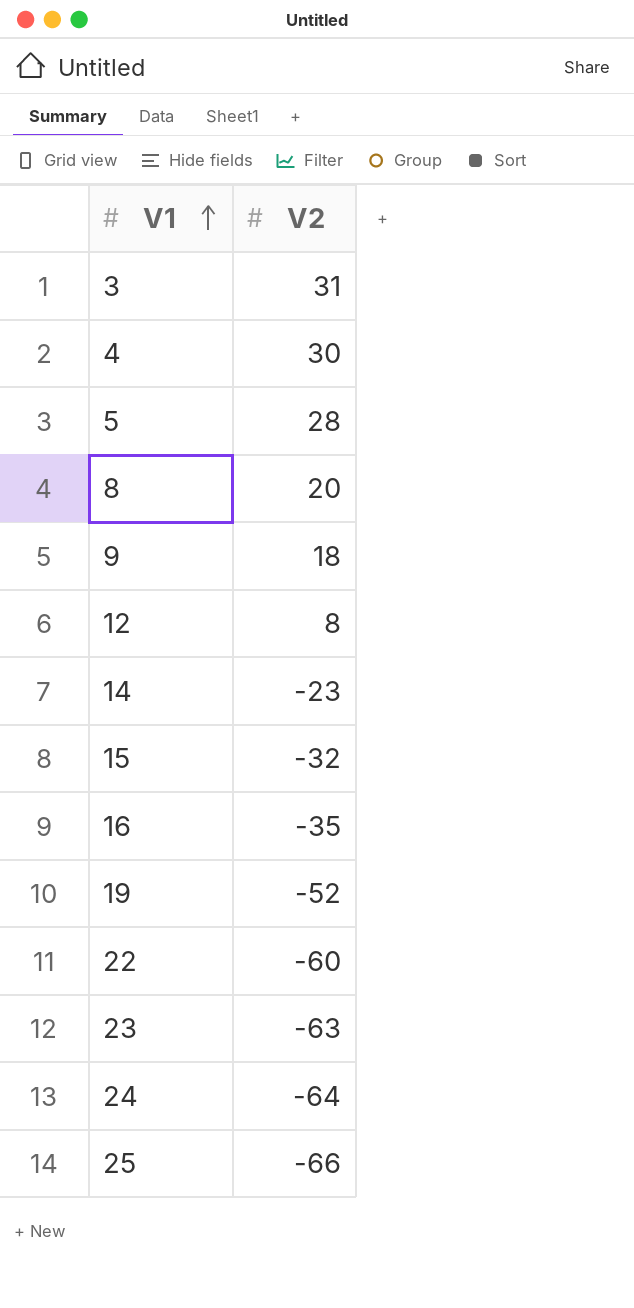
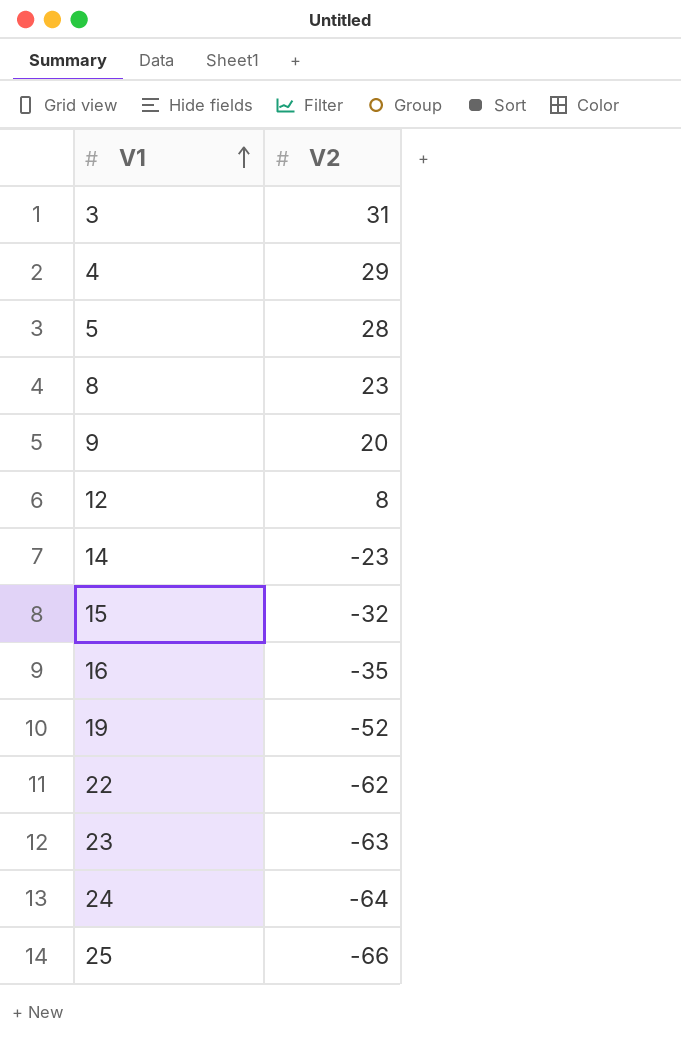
4 | V2: 30 -> 29
8 | V2: 20 -> 23
9 | V2: 18 -> 20
22 | V2: -60 -> -62

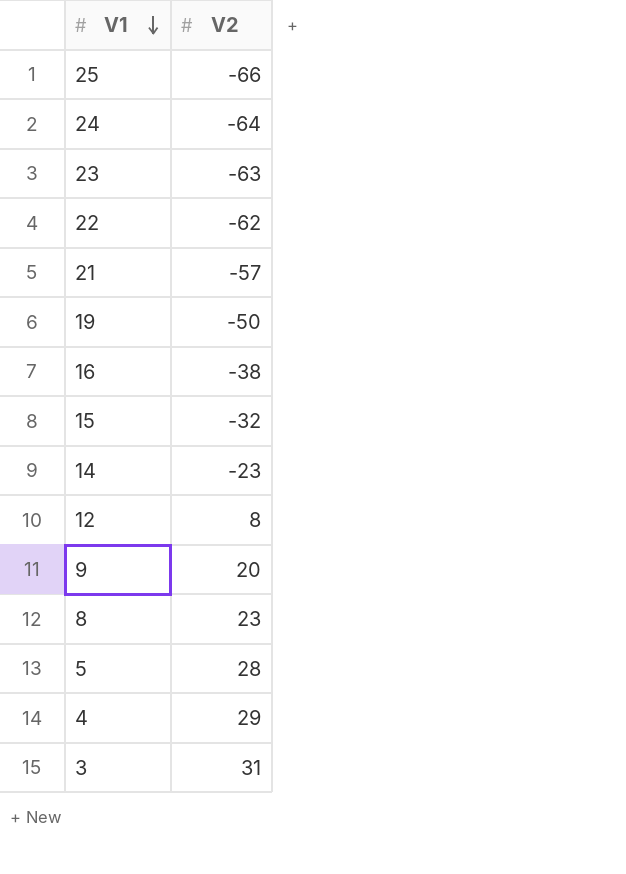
row order: V1 ascending -> V1 descending
row 21: none -> -57
19 | V2: -52 -> -50
16 | V2: -35 -> -38

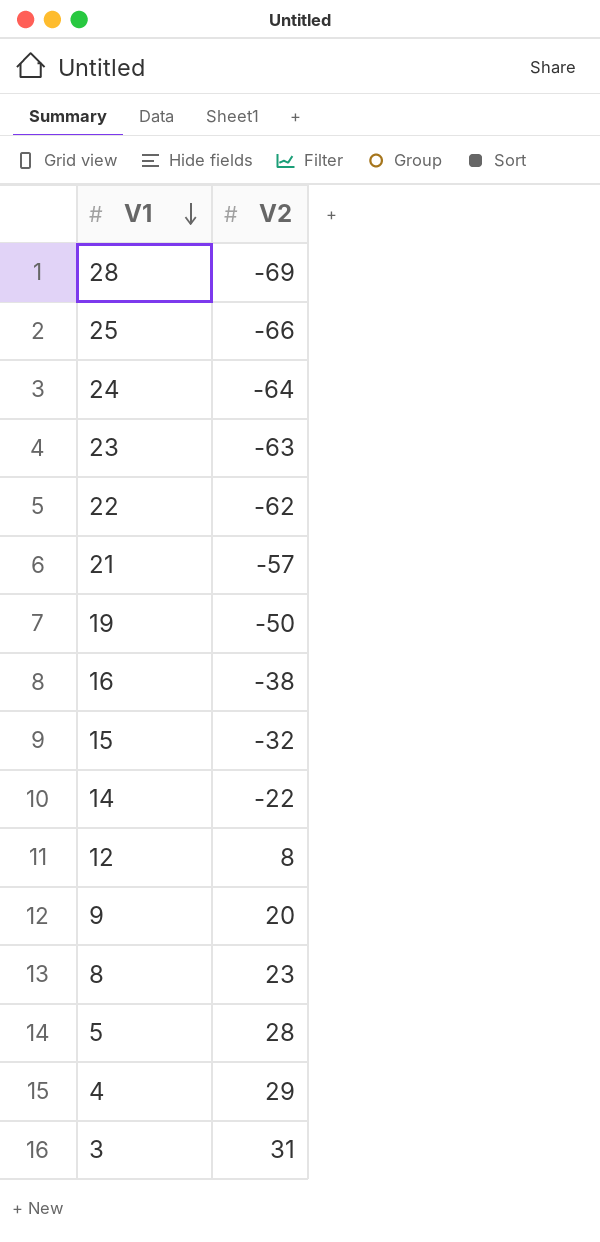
row 28: none -> -69
14 | V2: -23 -> -22

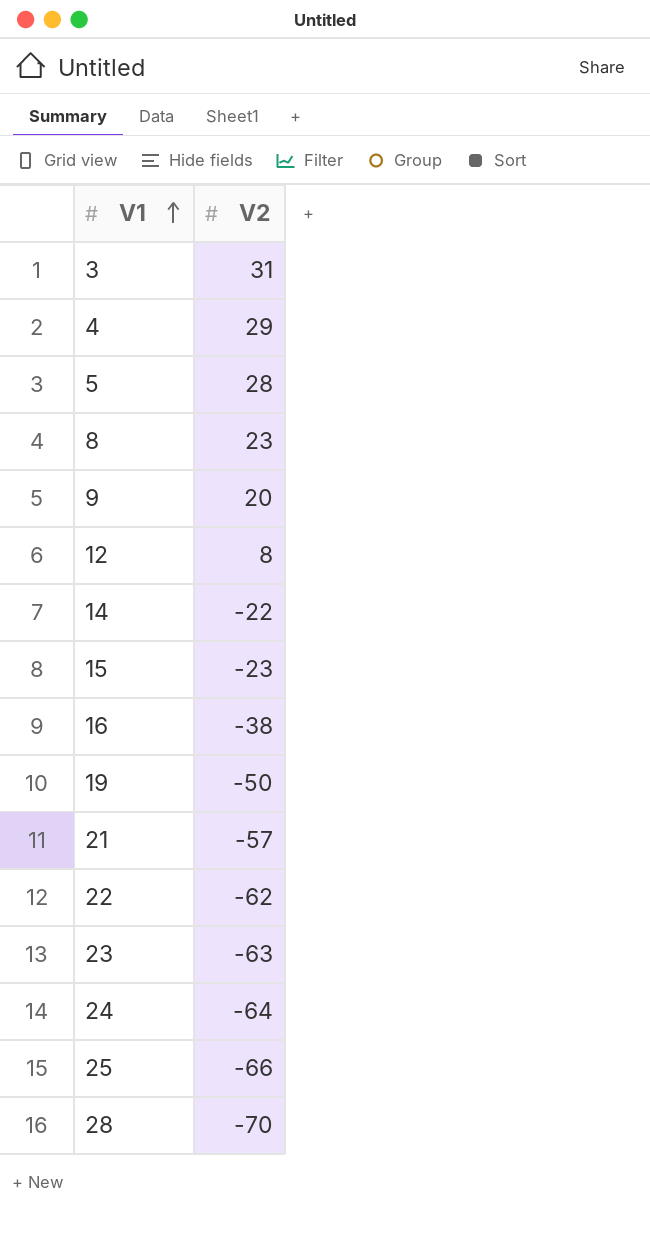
row order: V1 descending -> V1 ascending
15 | V2: -32 -> -23
28 | V2: -69 -> -70

